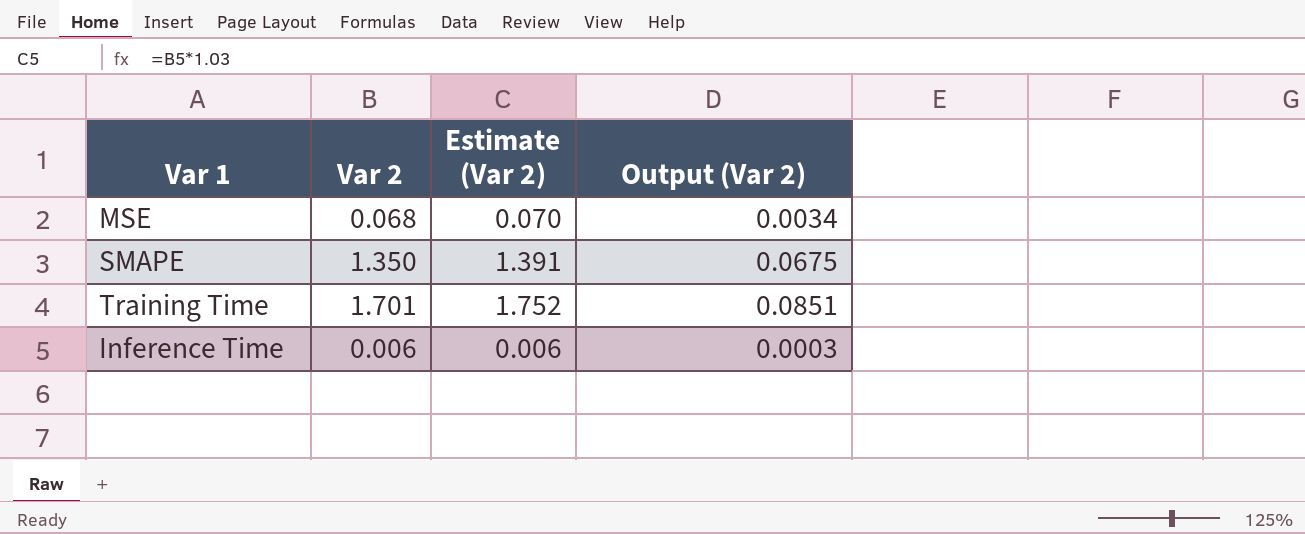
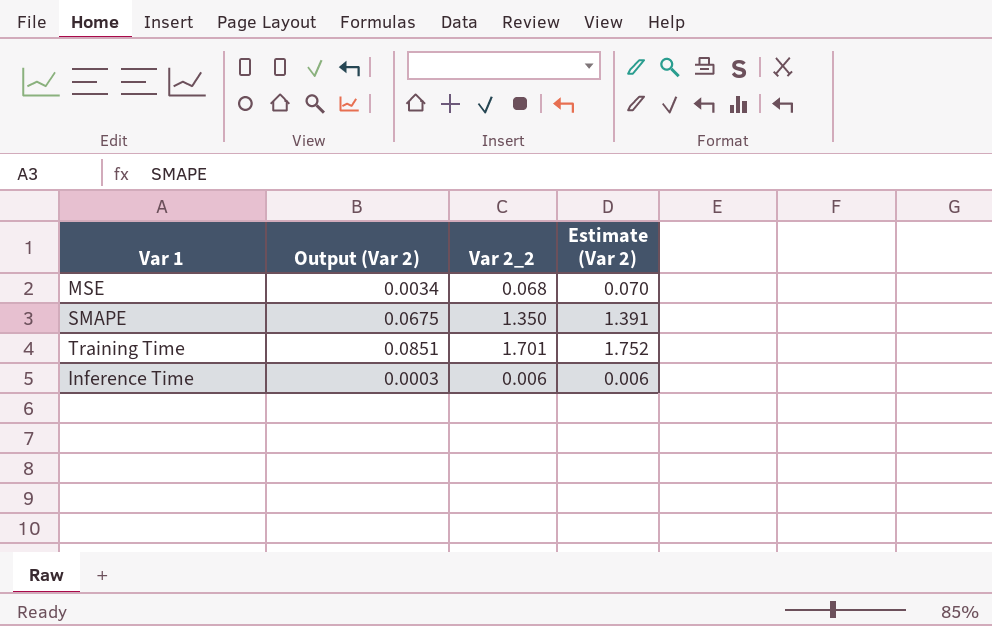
column Output (Var 2) | position: 4 -> 2
column name: Var 2 -> Var 2_2

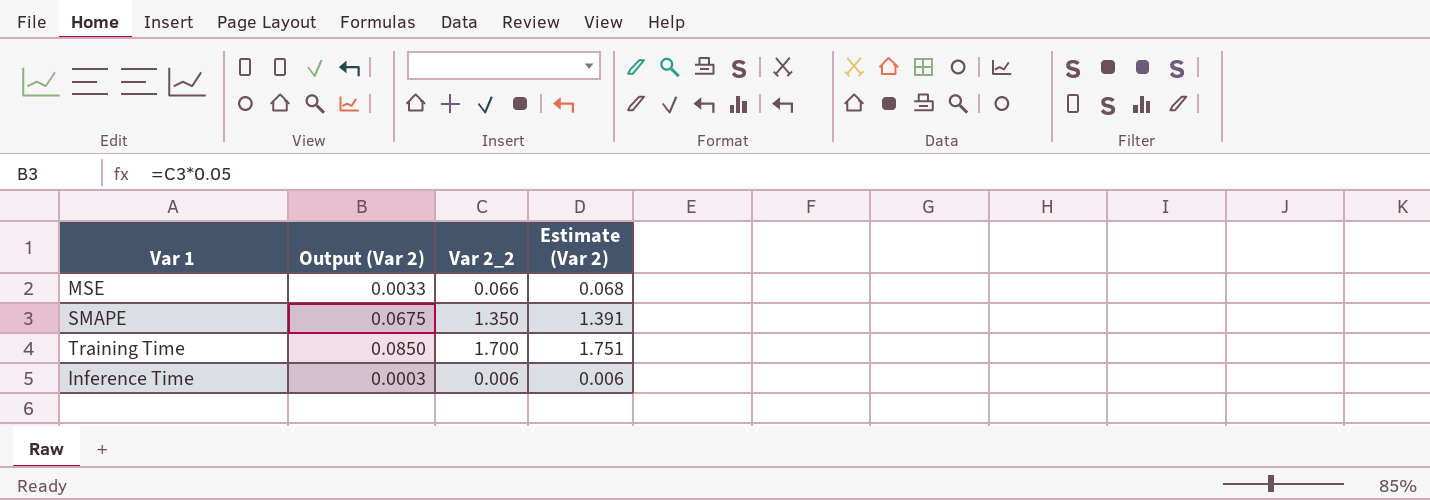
MSE | Output (Var 2): 0.0034 -> 0.0033
MSE | Var 2_2: 0.068 -> 0.066
MSE | Estimate (Var 2): 0.070 -> 0.068
Training Time | Output (Var 2): 0.0851 -> 0.0850
Training Time | Var 2_2: 1.701 -> 1.700
Training Time | Estimate (Var 2): 1.752 -> 1.751

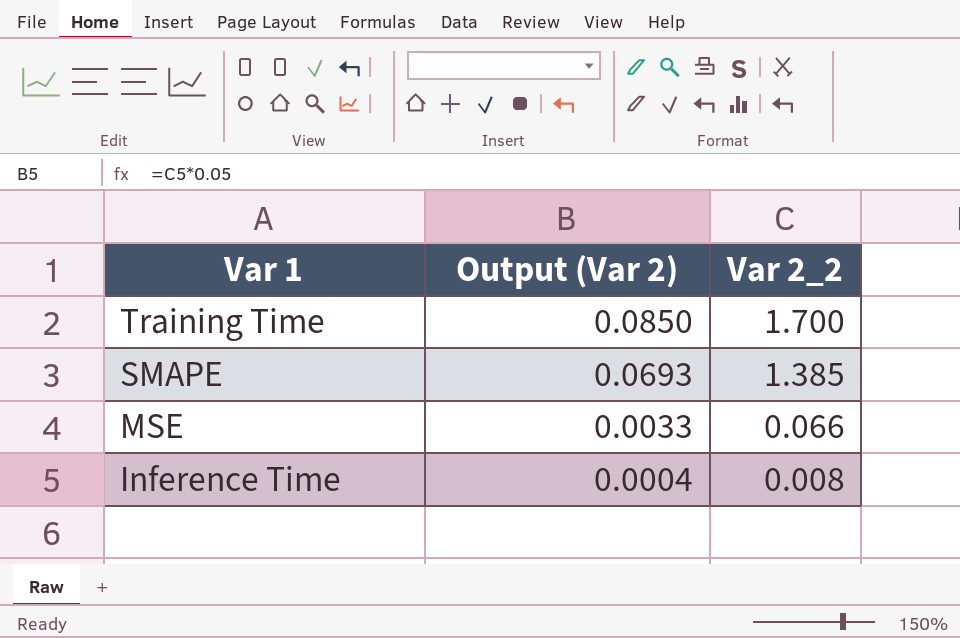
row order: none -> Var 1 descending
column Estimate (Var 2) | formula: [Var 2_2] * 1.03 -> none
SMAPE | Output (Var 2): 0.0675 -> 0.0693
SMAPE | Var 2_2: 1.350 -> 1.385
Inference Time | Output (Var 2): 0.0003 -> 0.0004
Inference Time | Var 2_2: 0.006 -> 0.008

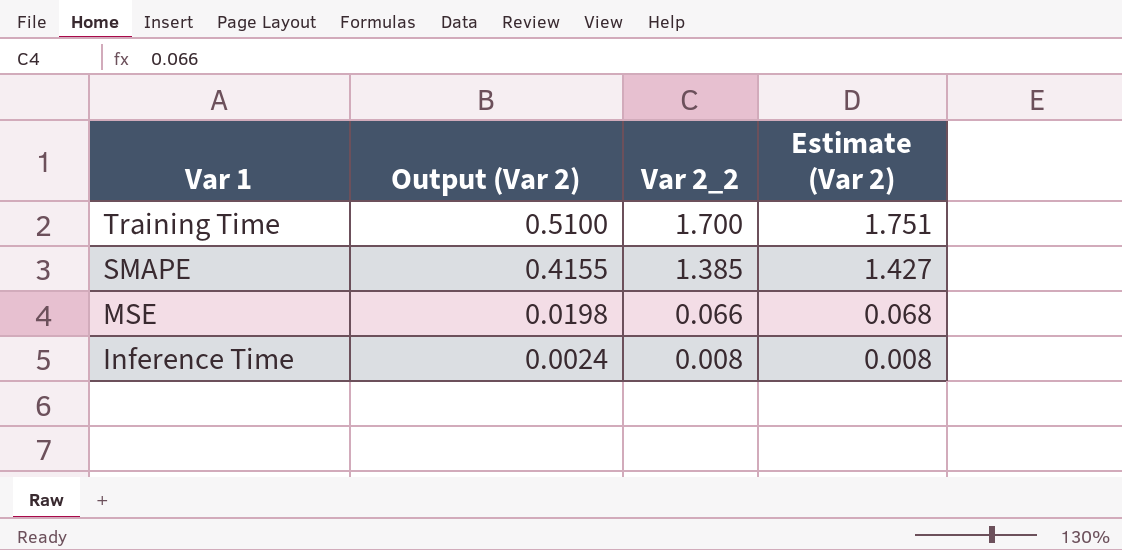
column Output (Var 2) | formula: [Var 2_2] * 0.05 -> [Var 2_2] * 0.3
column Estimate (Var 2) | formula: none -> [Var 2_2] * 1.03

